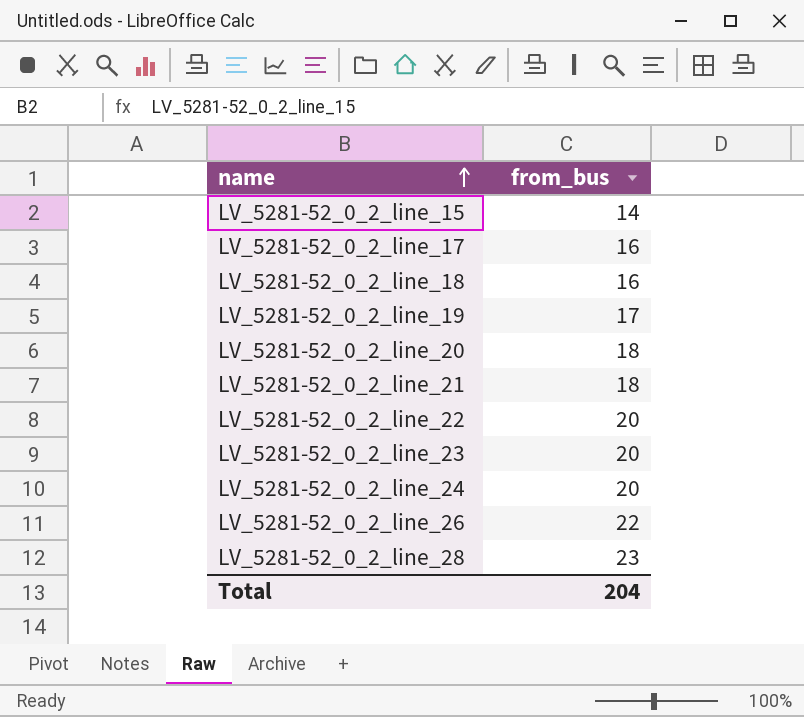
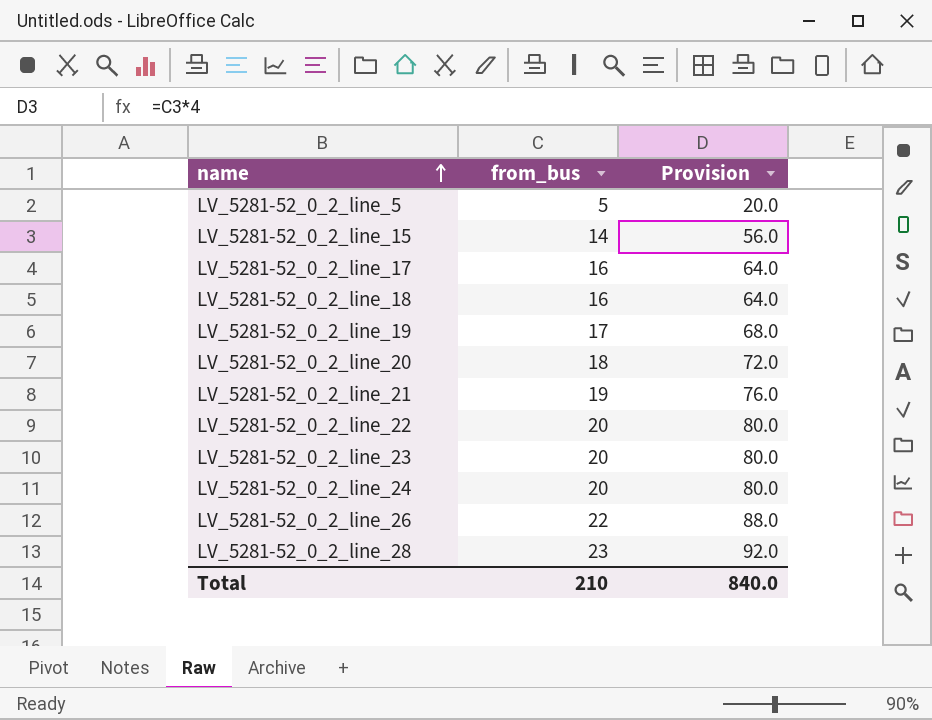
column Provision | formula: none -> [from_bus] * 4
row LV_5281-52_0_2_line_5: none -> 5 | 20.0
LV_5281-52_0_2_line_21 | from_bus: 18 -> 19
Total | from_bus: 204 -> 210

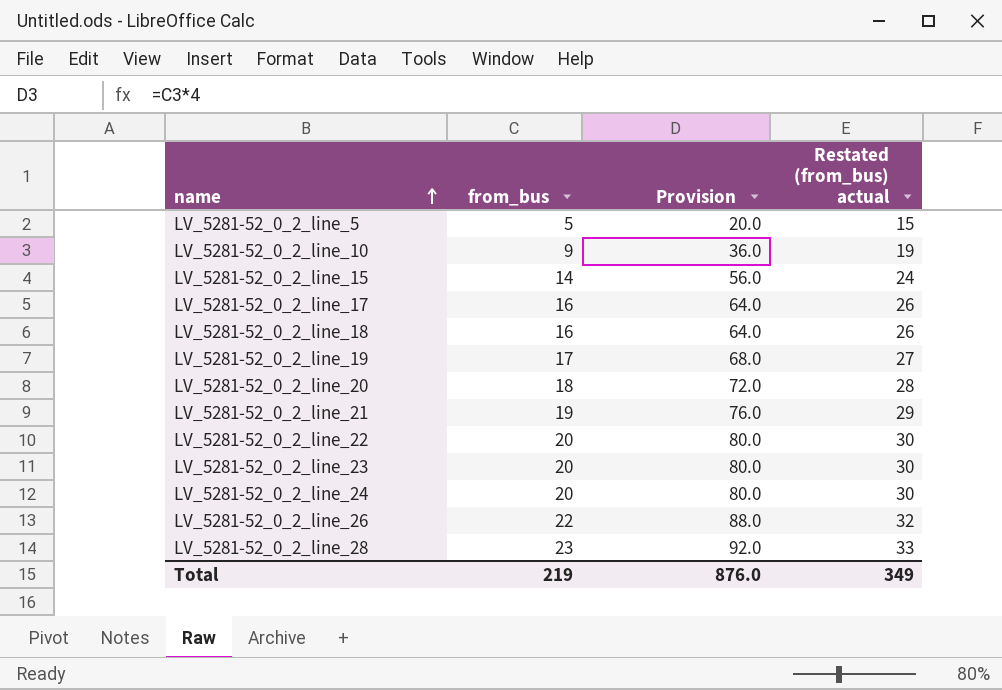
column Restated (from_bus) actual | formula: none -> [from_bus] + 10
row LV_5281-52_0_2_line_10: none -> 9 | 36.0 | 19
Total | from_bus: 210 -> 219
Total | Provision: 840.0 -> 876.0

